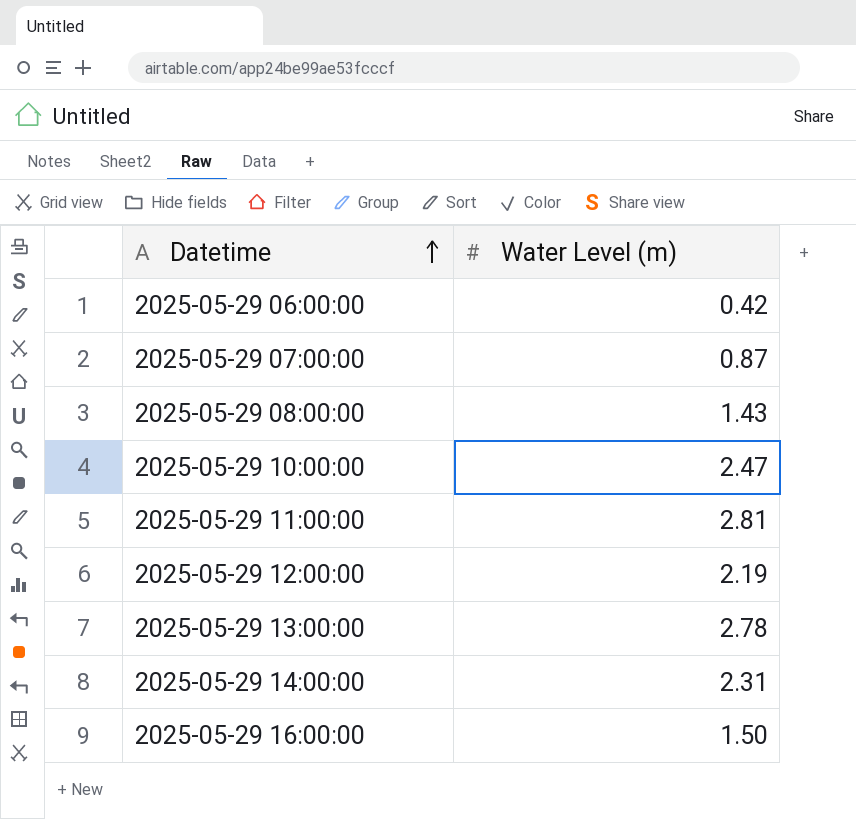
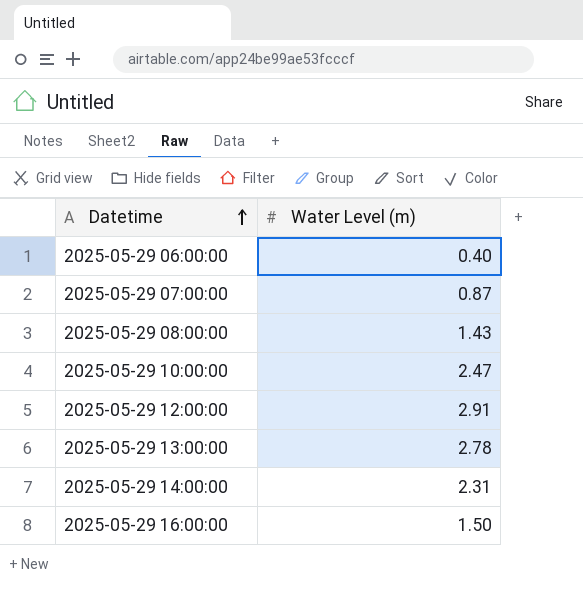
row 2025-05-29 11:00:00: 2.81 -> none
2025-05-29 06:00:00 | Water Level (m): 0.42 -> 0.40
2025-05-29 12:00:00 | Water Level (m): 2.19 -> 2.91

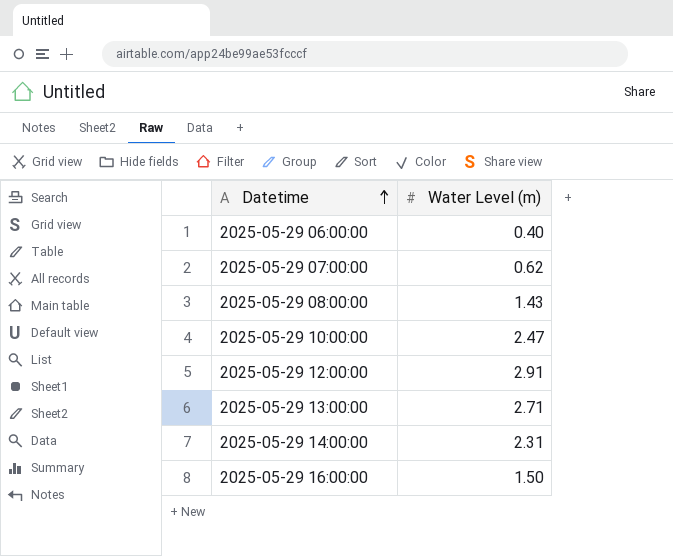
2025-05-29 07:00:00 | Water Level (m): 0.87 -> 0.62
2025-05-29 13:00:00 | Water Level (m): 2.78 -> 2.71

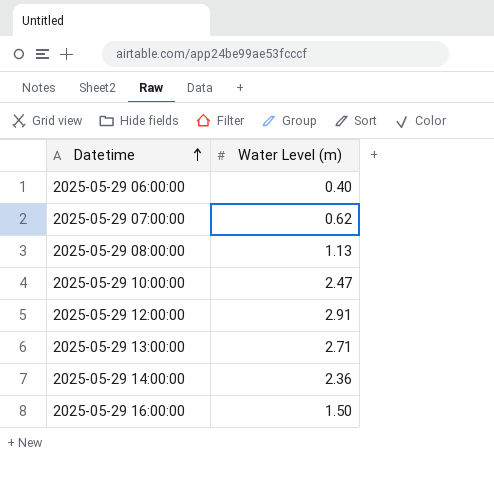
2025-05-29 08:00:00 | Water Level (m): 1.43 -> 1.13
2025-05-29 14:00:00 | Water Level (m): 2.31 -> 2.36

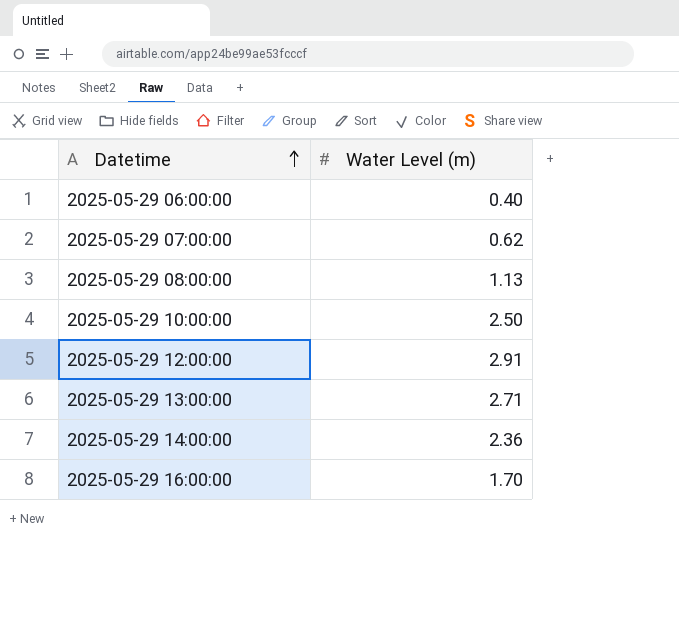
2025-05-29 10:00:00 | Water Level (m): 2.47 -> 2.50
2025-05-29 16:00:00 | Water Level (m): 1.50 -> 1.70

